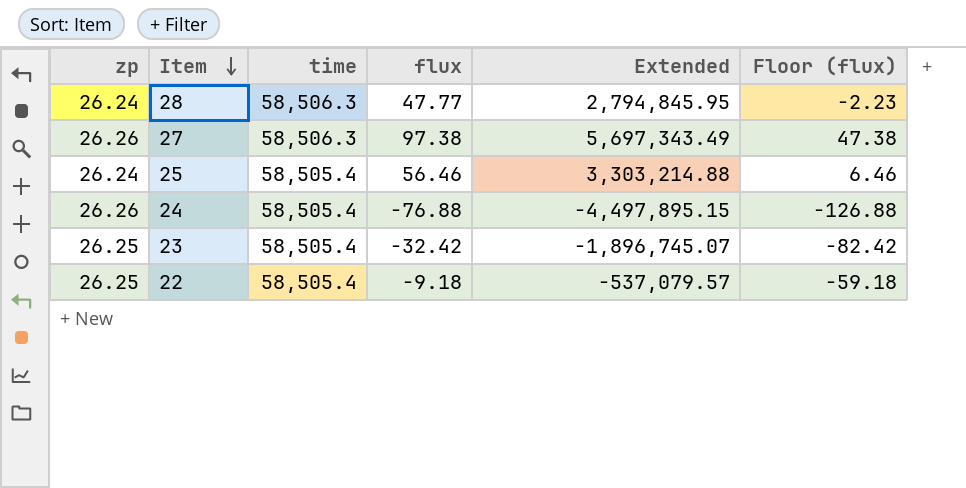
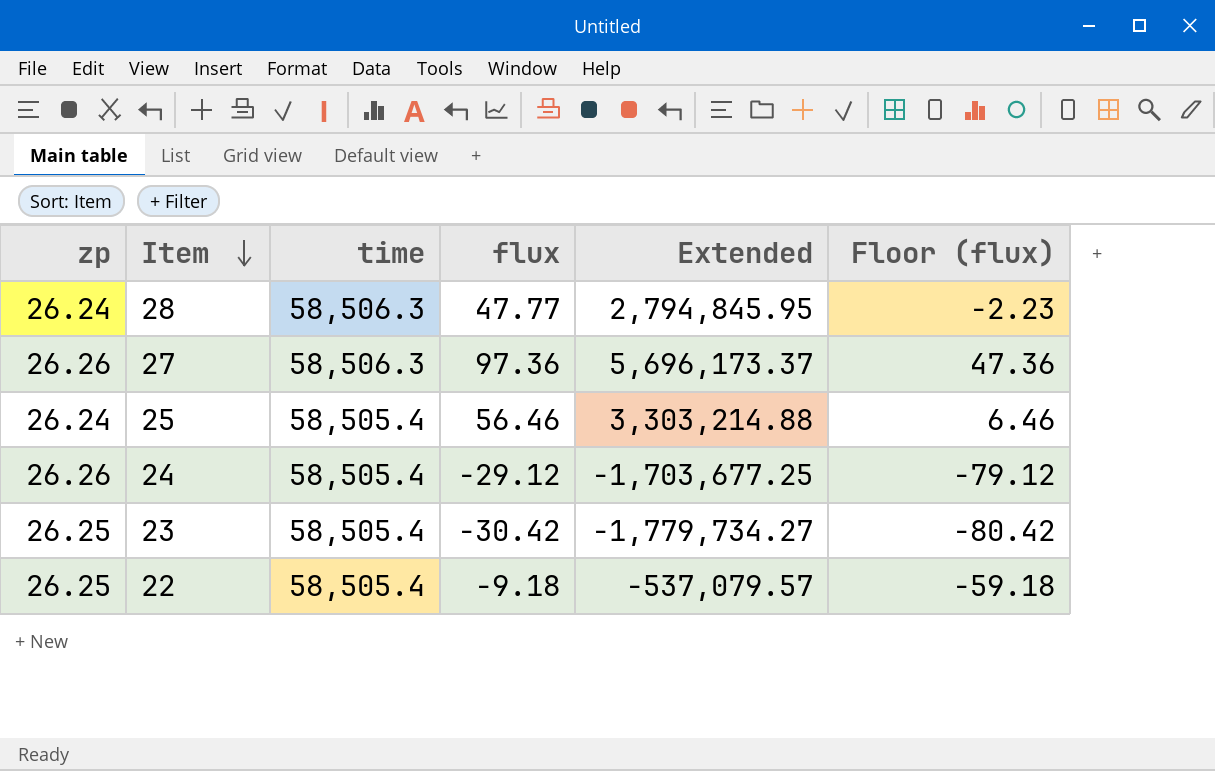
27 | flux: 97.38 -> 97.36
27 | Extended: 5,697,343.49 -> 5,696,173.37
27 | Floor (flux): 47.38 -> 47.36
24 | flux: -76.88 -> -29.12
24 | Extended: -4,497,895.15 -> -1,703,677.25
24 | Floor (flux): -126.88 -> -79.12
23 | flux: -32.42 -> -30.42
23 | Extended: -1,896,745.07 -> -1,779,734.27
23 | Floor (flux): -82.42 -> -80.42

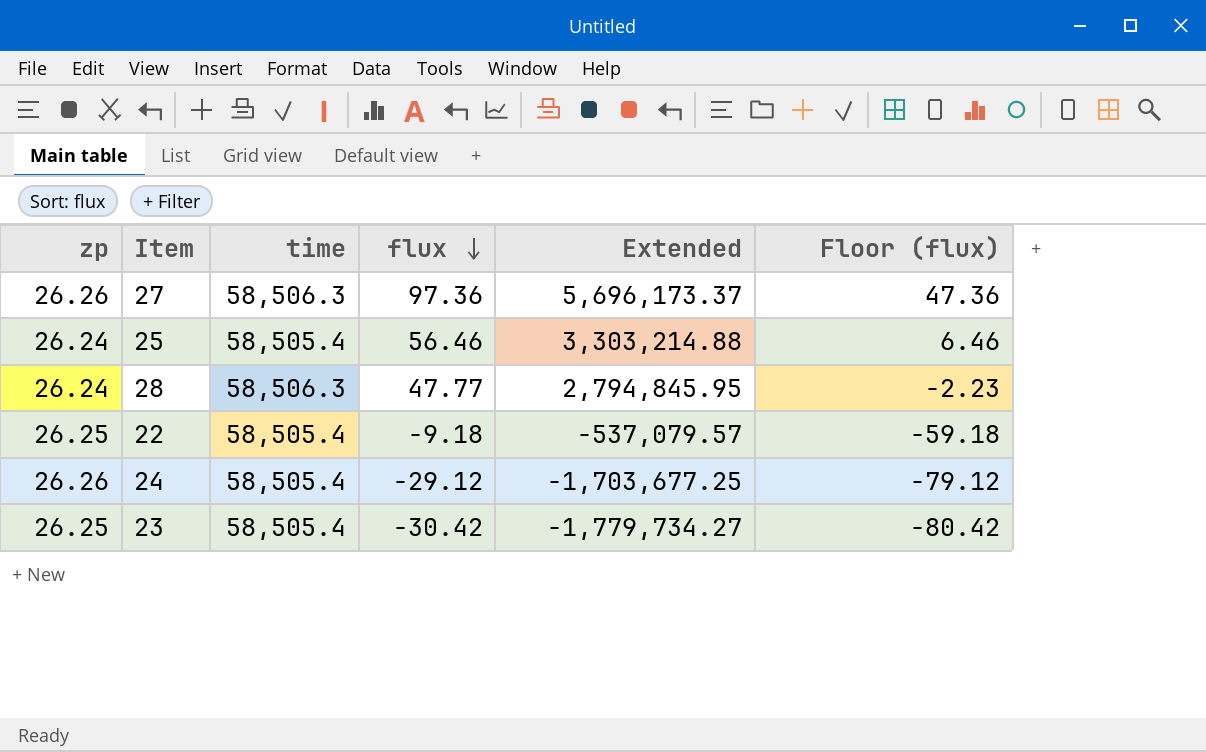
row order: Item descending -> flux descending

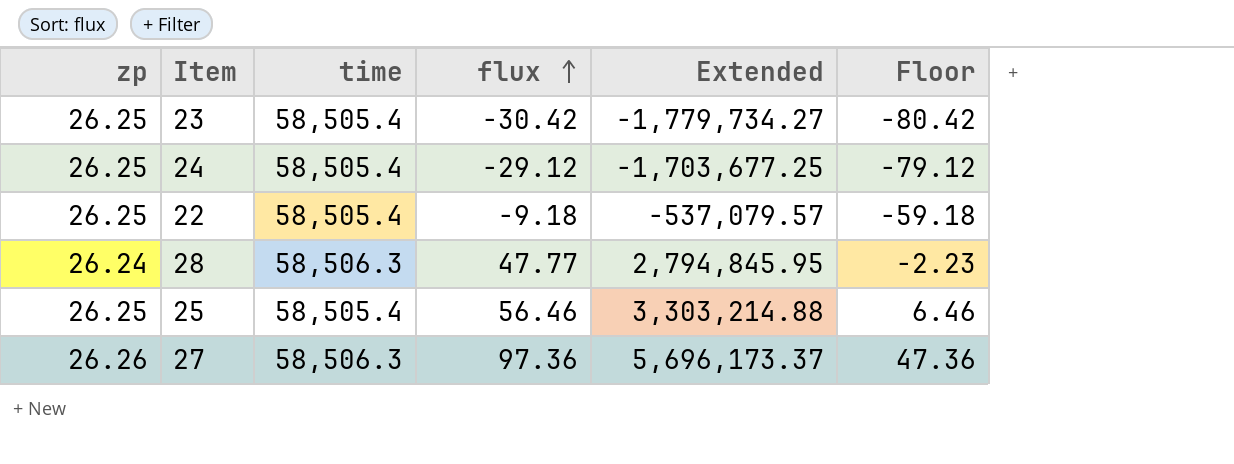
row order: flux descending -> flux ascending
column name: Floor (flux) -> Floor
24 | zp: 26.26 -> 26.25
25 | zp: 26.24 -> 26.25

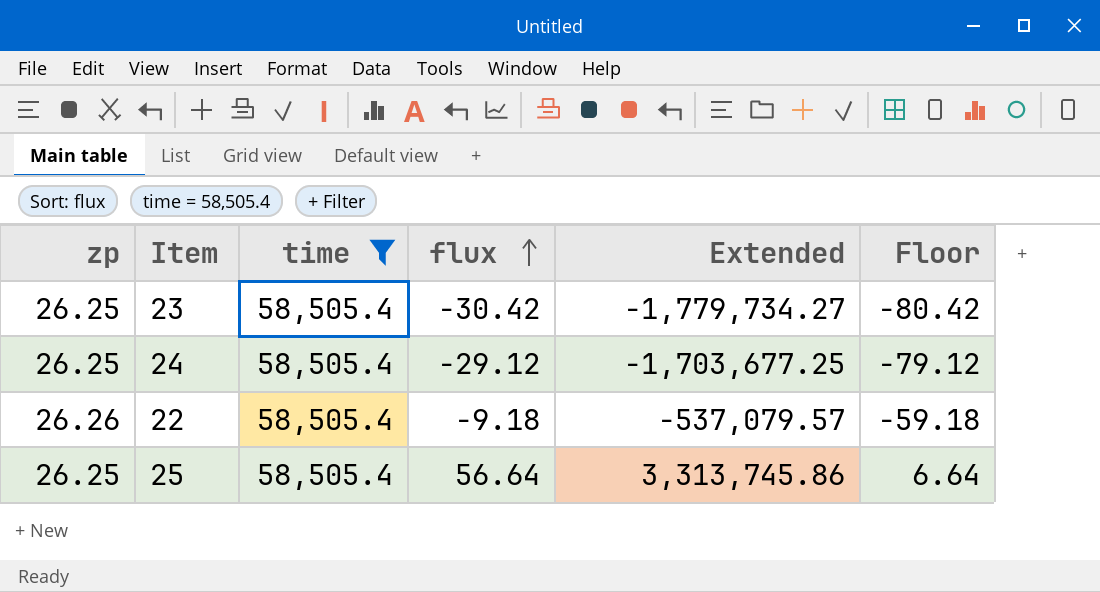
filter: none -> time = 58,505.4
22 | zp: 26.25 -> 26.26
25 | flux: 56.46 -> 56.64
25 | Extended: 3,303,214.88 -> 3,313,745.86
25 | Floor: 6.46 -> 6.64

